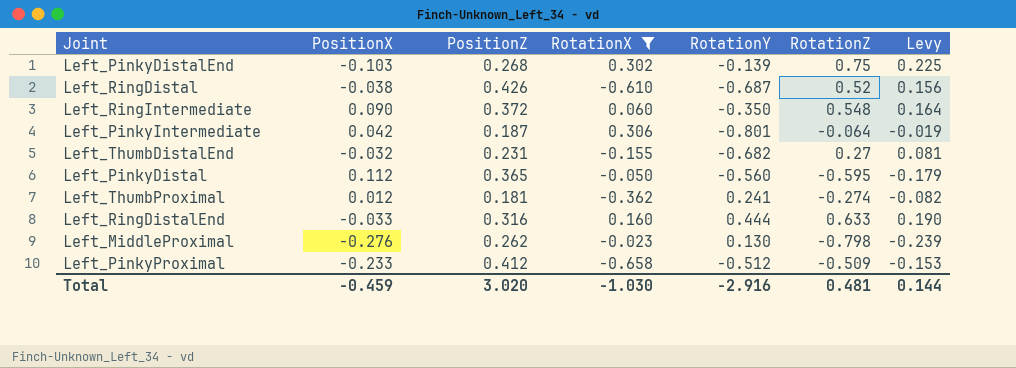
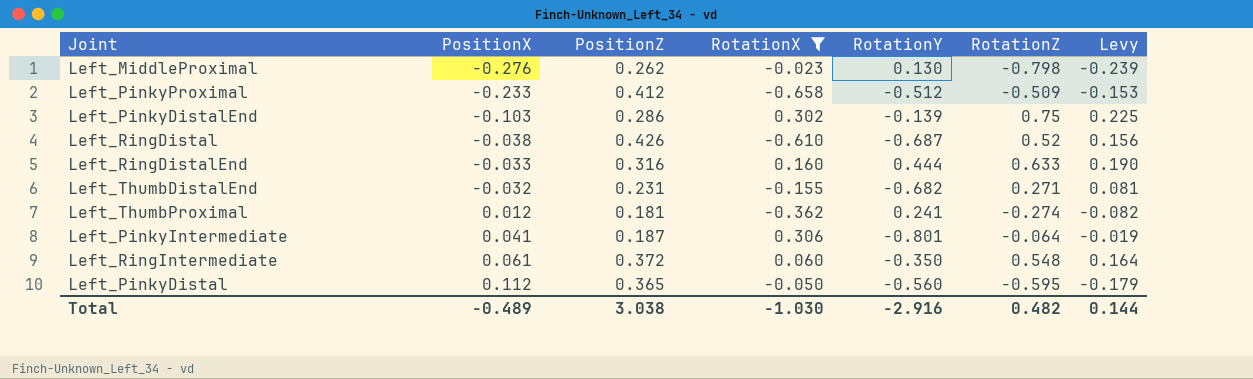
row order: none -> PositionX ascending
Left_PinkyDistalEnd | PositionZ: 0.268 -> 0.286
Left_ThumbDistalEnd | RotationZ: 0.27 -> 0.271
Left_PinkyIntermediate | PositionX: 0.042 -> 0.041
Left_RingIntermediate | PositionX: 0.090 -> 0.061
Total | PositionX: -0.459 -> -0.489
Total | PositionZ: 3.020 -> 3.038
Total | RotationZ: 0.481 -> 0.482

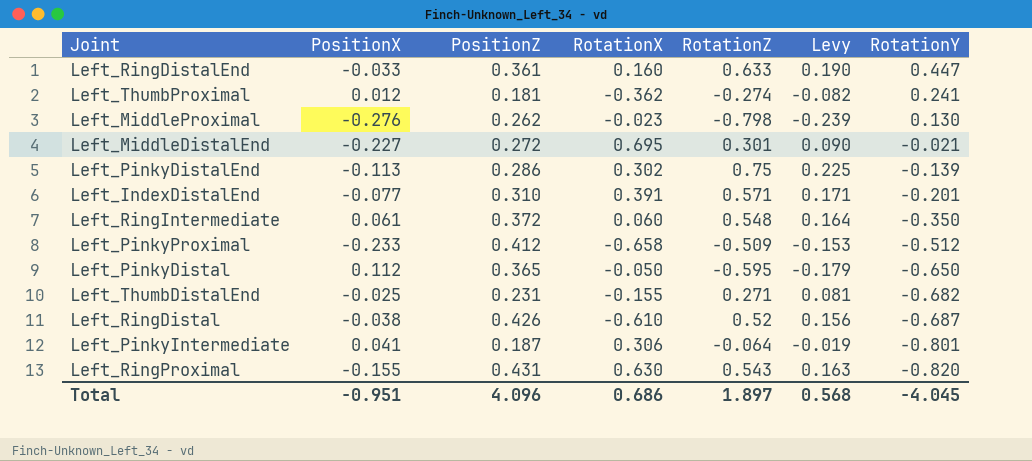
filter: RotationX <= 0.306 -> none
row order: PositionX ascending -> RotationY descending
column RotationY | position: 5 -> 7
Left_RingDistalEnd | PositionZ: 0.316 -> 0.361
Left_RingDistalEnd | RotationY: 0.444 -> 0.447
Left_PinkyDistalEnd | PositionX: -0.103 -> -0.113
Left_PinkyDistal | RotationY: -0.560 -> -0.650
Left_ThumbDistalEnd | PositionX: -0.032 -> -0.025
Total | PositionX: -0.489 -> -0.951
Total | PositionZ: 3.038 -> 4.096
Total | RotationX: -1.030 -> 0.686
Total | RotationZ: 0.482 -> 1.897
Total | Levy: 0.144 -> 0.568
Total | RotationY: -2.916 -> -4.045

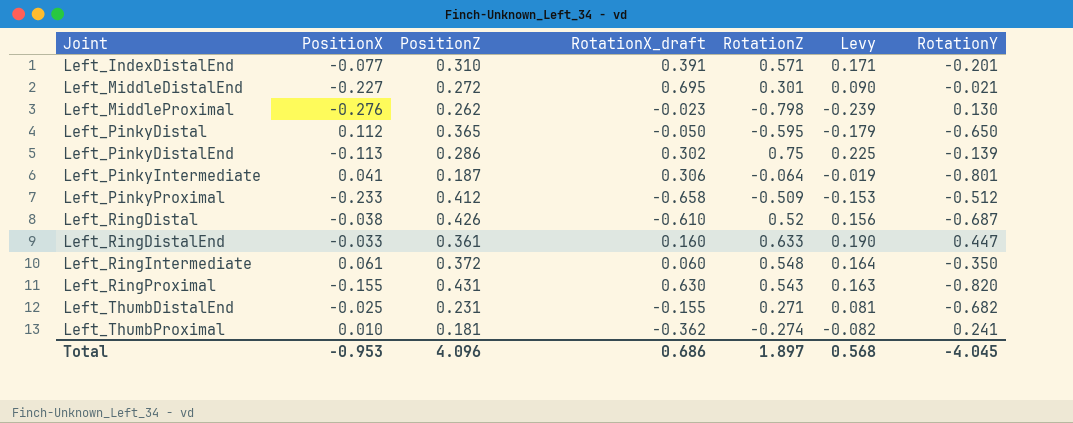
row order: RotationY descending -> Joint ascending
column name: RotationX -> RotationX_draft
Left_ThumbProximal | PositionX: 0.012 -> 0.010
Total | PositionX: -0.951 -> -0.953

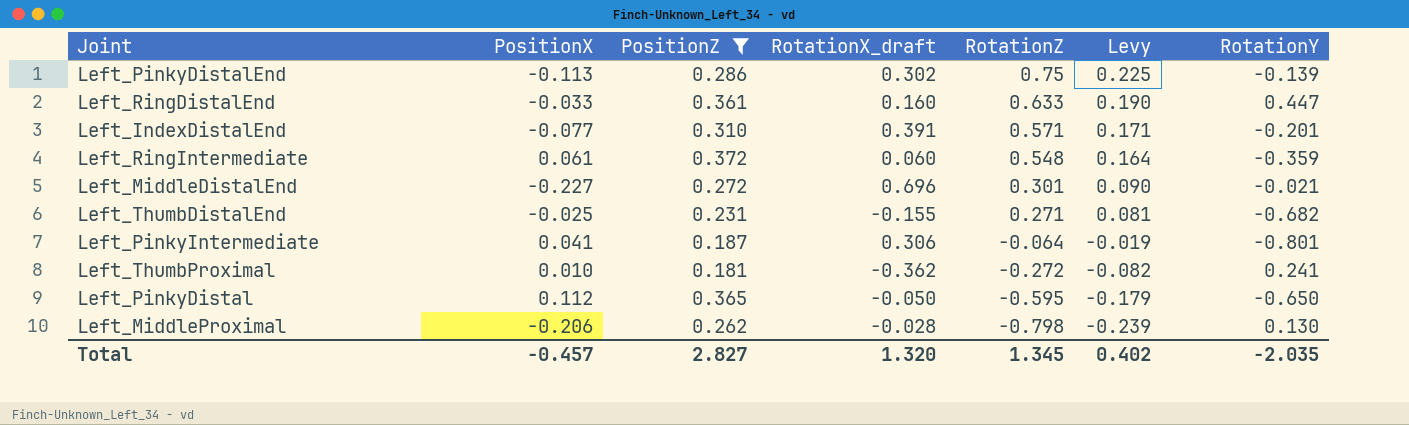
filter: none -> PositionZ <= 0.372
row order: Joint ascending -> RotationZ descending
Left_RingIntermediate | RotationY: -0.350 -> -0.359
Left_MiddleDistalEnd | RotationX_draft: 0.695 -> 0.696
Left_ThumbProximal | RotationZ: -0.274 -> -0.272
Left_MiddleProximal | PositionX: -0.276 -> -0.206
Left_MiddleProximal | RotationX_draft: -0.023 -> -0.028
Total | PositionX: -0.953 -> -0.457
Total | PositionZ: 4.096 -> 2.827
Total | RotationX_draft: 0.686 -> 1.320
Total | RotationZ: 1.897 -> 1.345
Total | Levy: 0.568 -> 0.402
Total | RotationY: -4.045 -> -2.035

